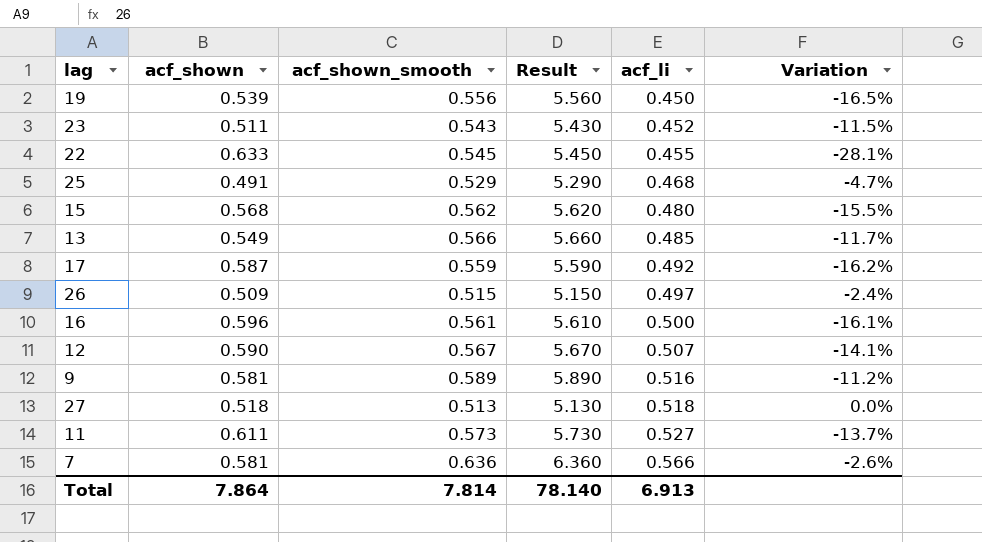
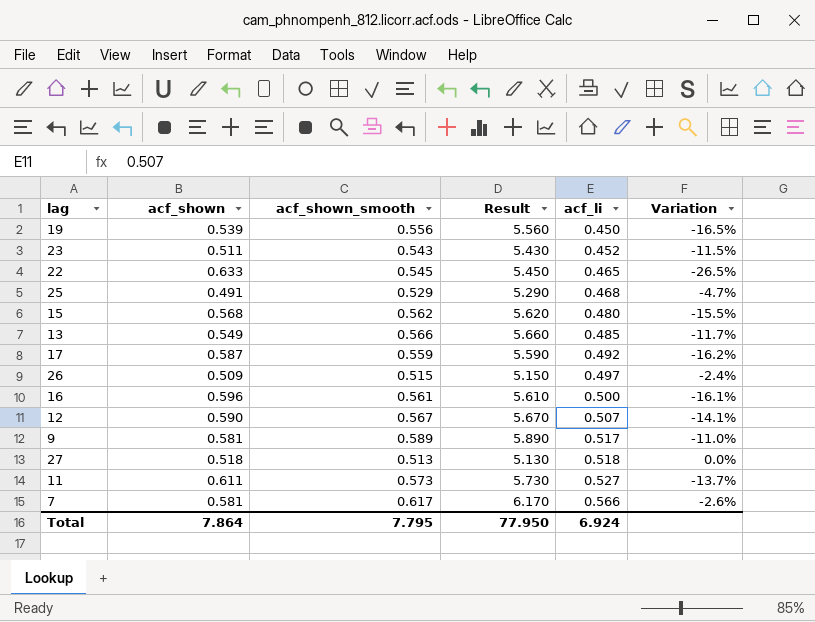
22 | acf_li: 0.455 -> 0.465
22 | Variation: -28.1% -> -26.5%
9 | acf_li: 0.516 -> 0.517
9 | Variation: -11.2% -> -11.0%
7 | acf_shown_smooth: 0.636 -> 0.617
7 | Result: 6.360 -> 6.170
Total | acf_shown_smooth: 7.814 -> 7.795
Total | Result: 78.140 -> 77.950
Total | acf_li: 6.913 -> 6.924

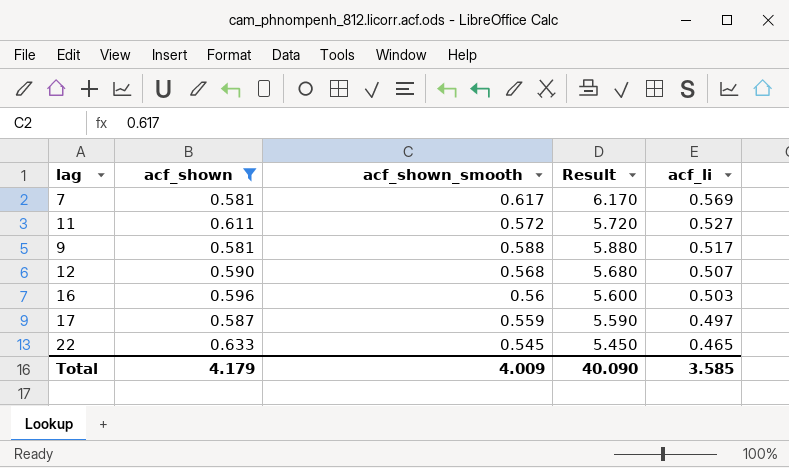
filter: none -> acf_shown >= 0.581
row order: acf_li ascending -> acf_li descending
column Variation | formula: ([acf_li] - [acf_shown]) / [acf_shown] -> none
7 | acf_li: 0.566 -> 0.569
11 | acf_shown_smooth: 0.573 -> 0.572
11 | Result: 5.730 -> 5.720
9 | acf_shown_smooth: 0.589 -> 0.588
9 | Result: 5.890 -> 5.880
12 | acf_shown_smooth: 0.567 -> 0.568
12 | Result: 5.670 -> 5.680
16 | acf_shown_smooth: 0.561 -> 0.56
16 | Result: 5.610 -> 5.600
16 | acf_li: 0.500 -> 0.503
17 | acf_li: 0.492 -> 0.497
Total | acf_shown: 7.864 -> 4.179
Total | acf_shown_smooth: 7.795 -> 4.009
Total | Result: 77.950 -> 40.090
Total | acf_li: 6.924 -> 3.585

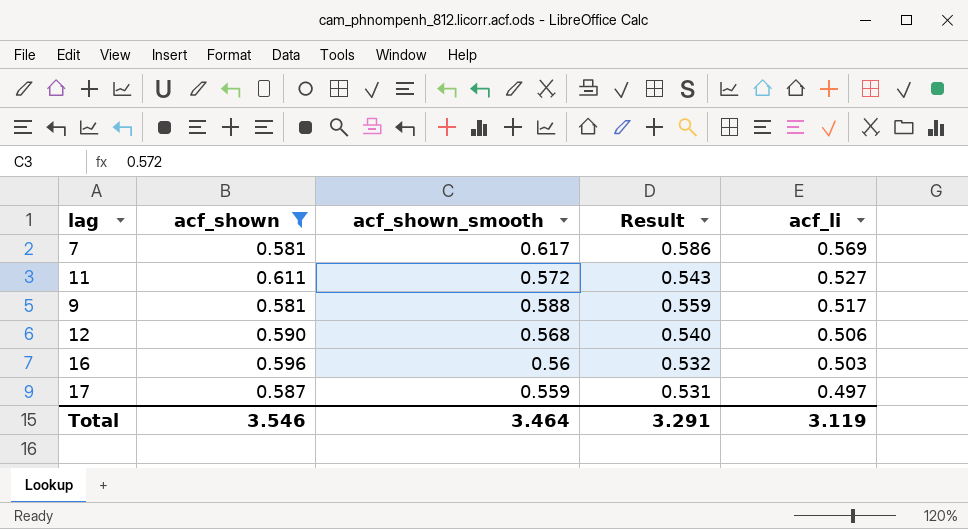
column Result | formula: [acf_shown_smooth] * 10 -> [acf_shown_smooth] * 0.95
row 22: 0.633 | 0.545 | 5.450 | 0.465 -> none
12 | acf_li: 0.507 -> 0.506
Total | acf_shown: 4.179 -> 3.546
Total | acf_shown_smooth: 4.009 -> 3.464
Total | Result: 40.090 -> 3.291
Total | acf_li: 3.585 -> 3.119

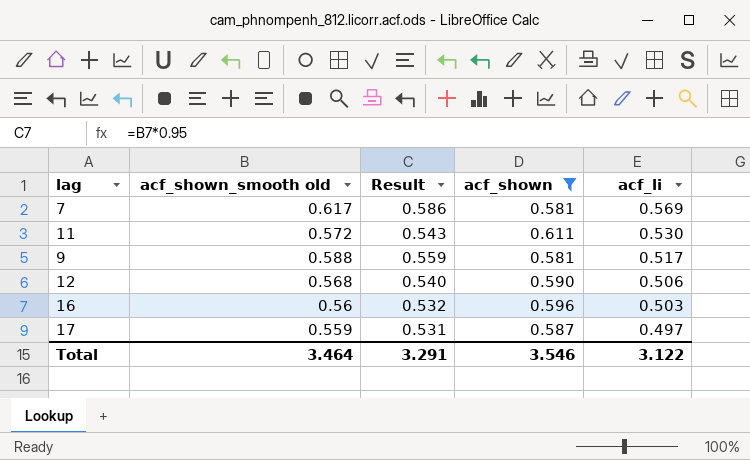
column name: acf_shown_smooth -> acf_shown_smooth old
column acf_shown | position: 2 -> 4
11 | acf_li: 0.527 -> 0.530
Total | acf_li: 3.119 -> 3.122

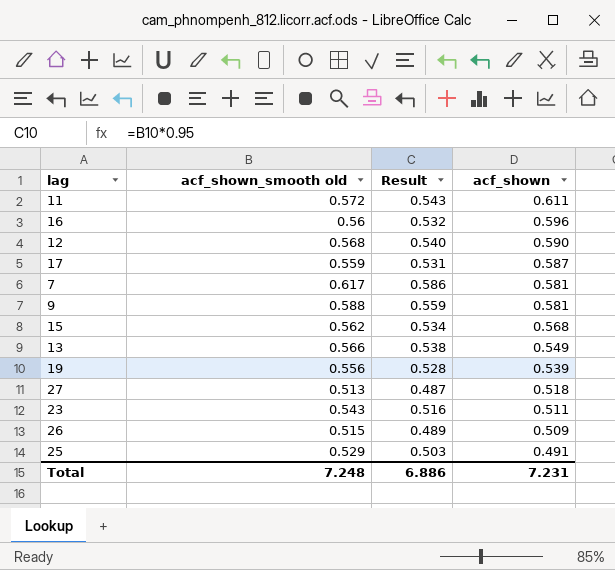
filter: acf_shown >= 0.581 -> none
row order: acf_li descending -> acf_shown descending
column acf_li | position: 5 -> none
Total | acf_shown_smooth old: 3.464 -> 7.248
Total | Result: 3.291 -> 6.886
Total | acf_shown: 3.546 -> 7.231

